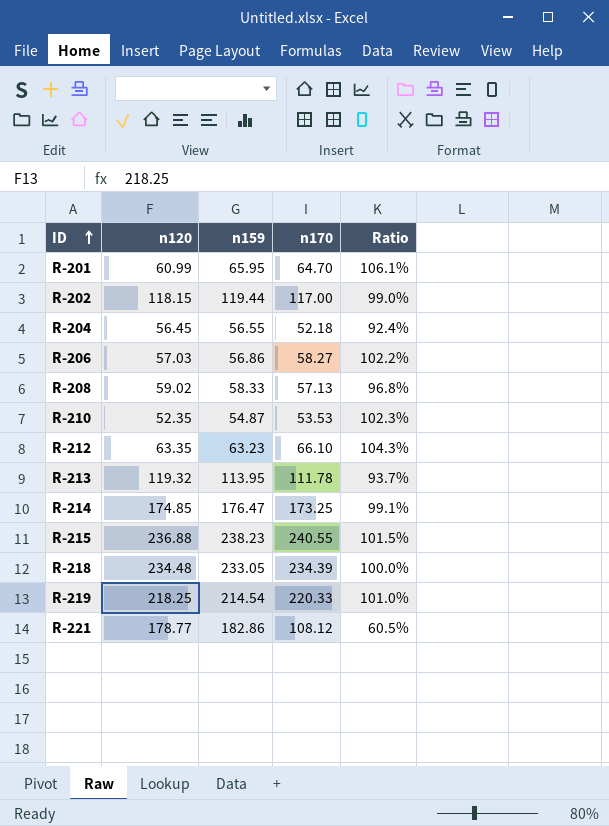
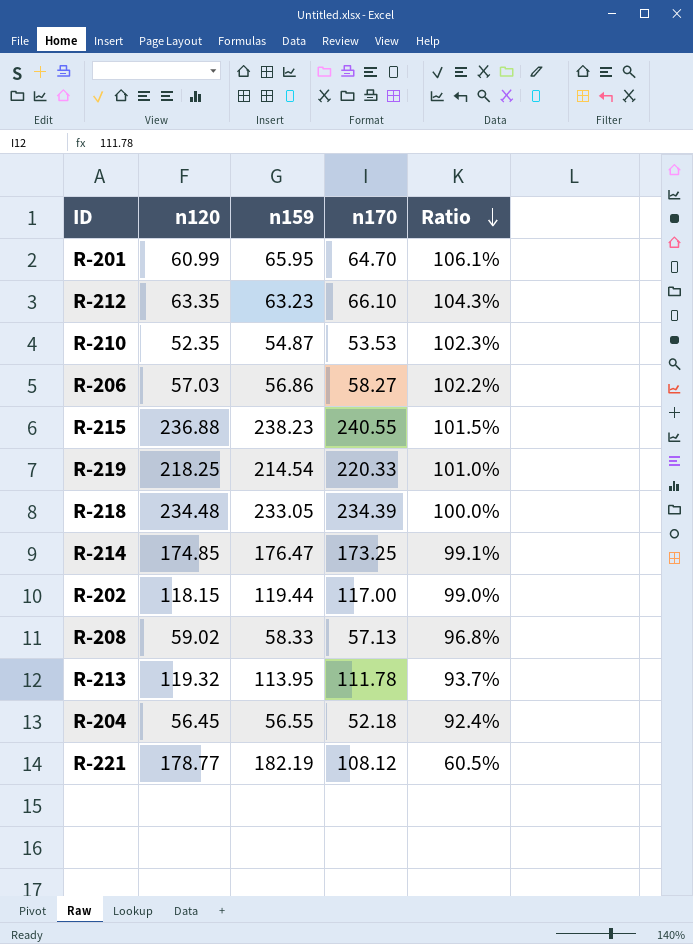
row order: ID ascending -> Ratio descending
R-221 | n159: 182.86 -> 182.19

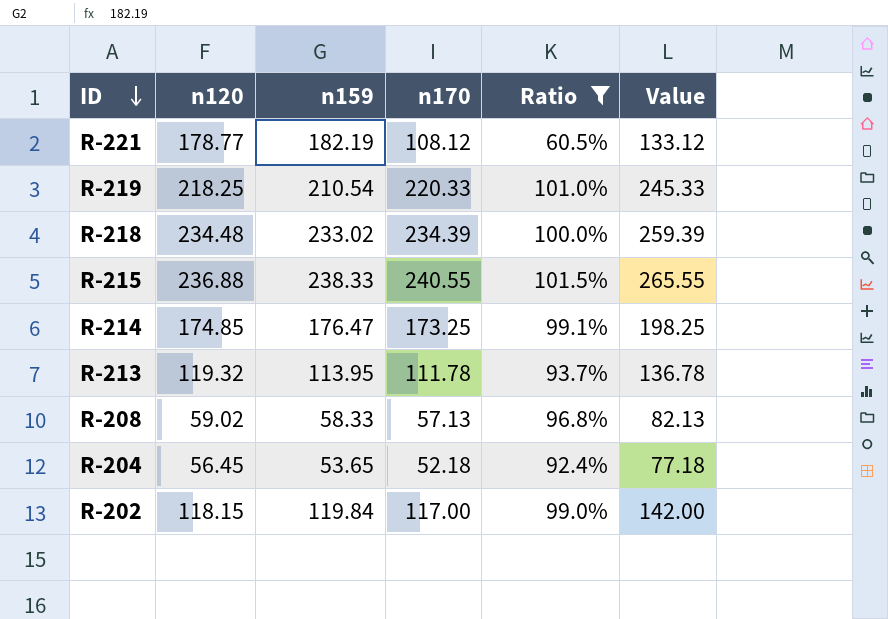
filter: none -> Ratio <= 101.5%
row order: Ratio descending -> ID descending
column Value | formula: none -> [n170] + 25
R-219 | n159: 214.54 -> 210.54
R-218 | n159: 233.05 -> 233.02
R-215 | n159: 238.23 -> 238.33
R-204 | n159: 56.55 -> 53.65
R-202 | n159: 119.44 -> 119.84

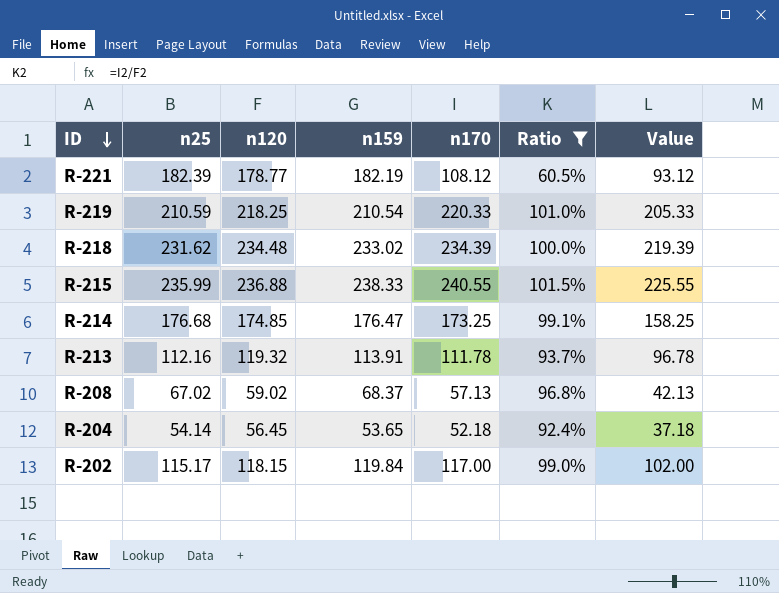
column n25 | position: none -> 2
column Value | formula: [n170] + 25 -> [n170] - 15
R-213 | n159: 113.95 -> 113.91
R-208 | n159: 58.33 -> 68.37

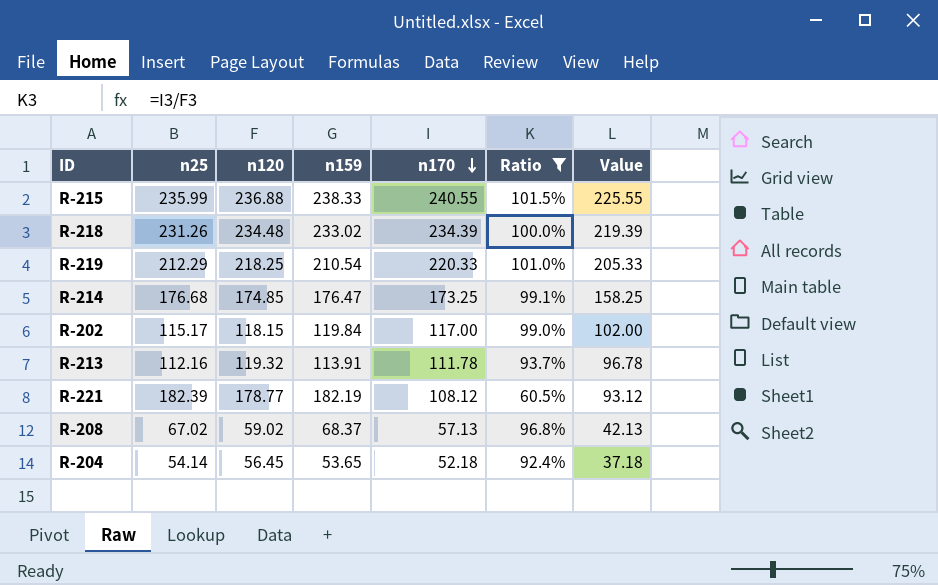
row order: ID descending -> n170 descending
R-218 | n25: 231.62 -> 231.26
R-219 | n25: 210.59 -> 212.29

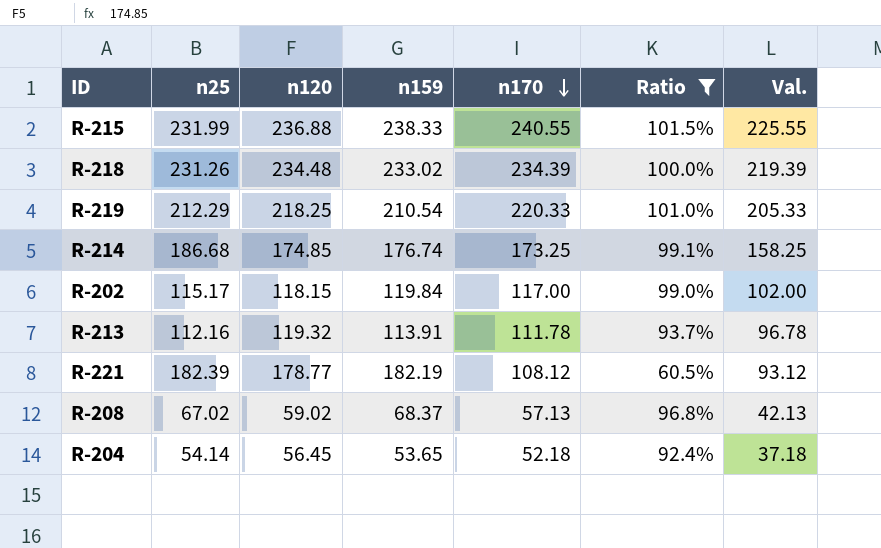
column name: Value -> Val.
R-215 | n25: 235.99 -> 231.99
R-214 | n25: 176.68 -> 186.68
R-214 | n159: 176.47 -> 176.74

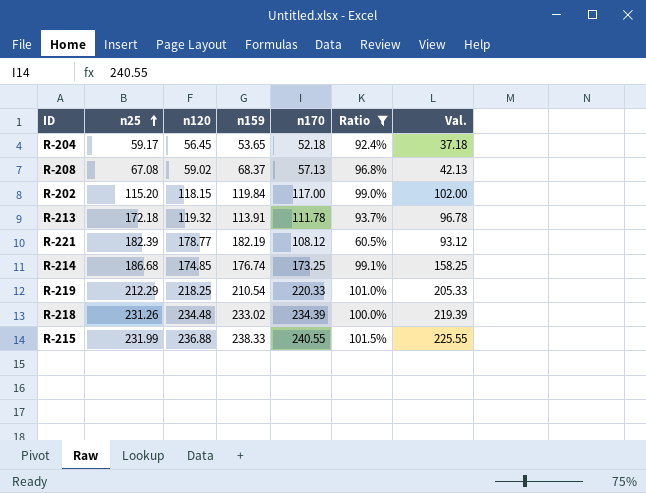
row order: n170 descending -> n25 ascending
R-204 | n25: 54.14 -> 59.17
R-208 | n25: 67.02 -> 67.08
R-202 | n25: 115.17 -> 115.20
R-213 | n25: 112.16 -> 172.18

